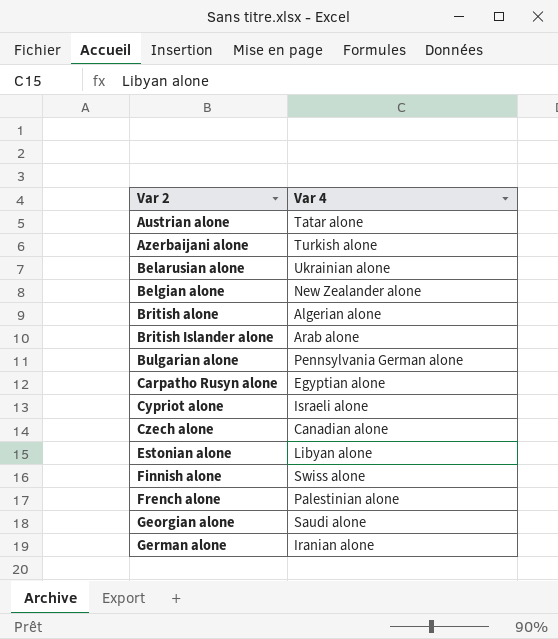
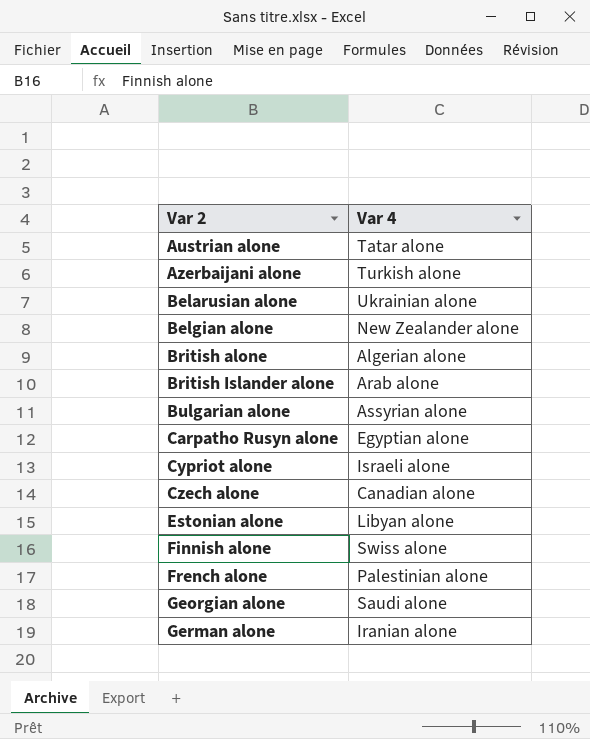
Bulgarian alone | Var 4: Pennsylvania German alone -> Assyrian alone

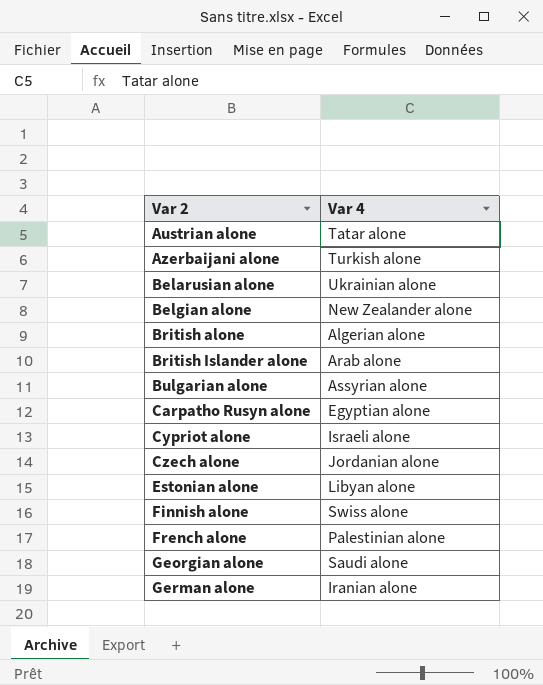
Czech alone | Var 4: Canadian alone -> Jordanian alone

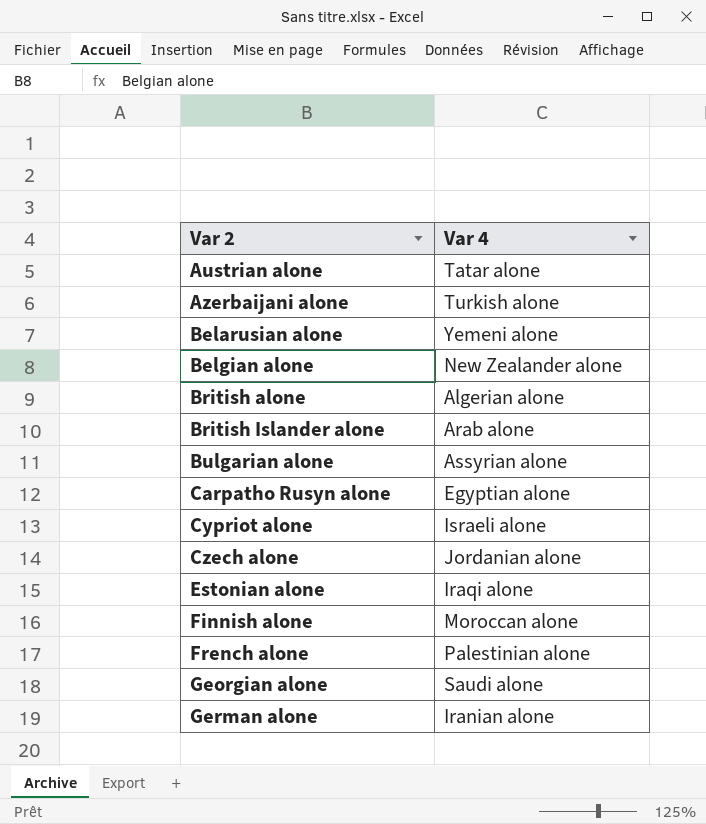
Belarusian alone | Var 4: Ukrainian alone -> Yemeni alone
Estonian alone | Var 4: Libyan alone -> Iraqi alone
Finnish alone | Var 4: Swiss alone -> Moroccan alone

